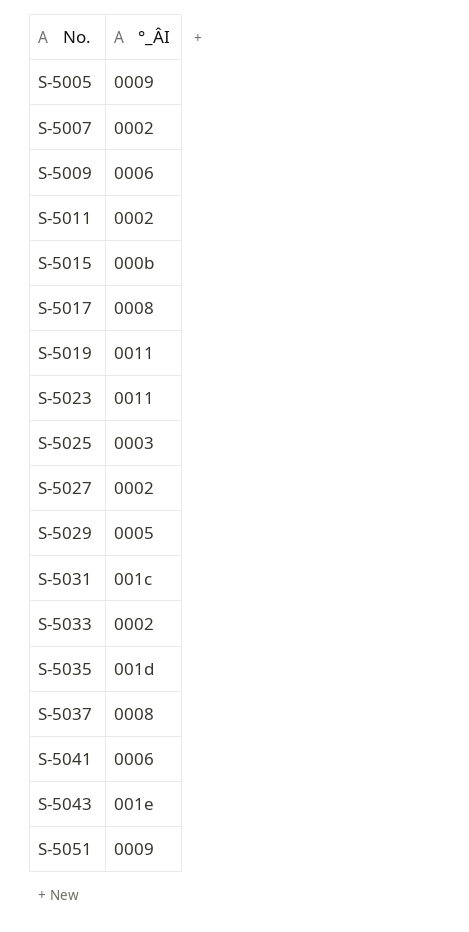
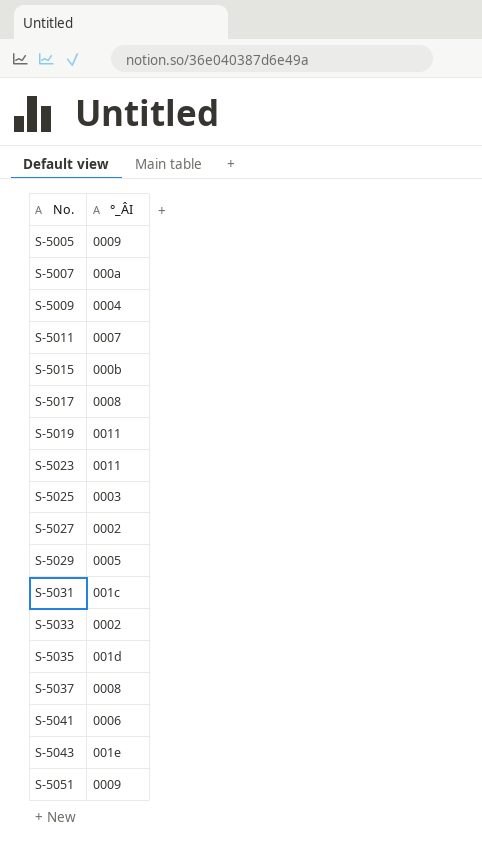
S-5007 | °_ÂI: 0002 -> 000a
S-5009 | °_ÂI: 0006 -> 0004
S-5011 | °_ÂI: 0002 -> 0007

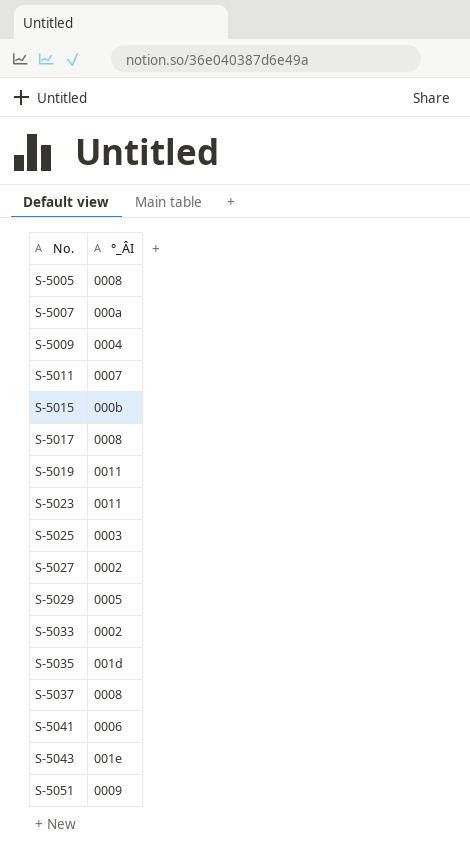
row S-5031: 001c -> none
S-5005 | °_ÂI: 0009 -> 0008

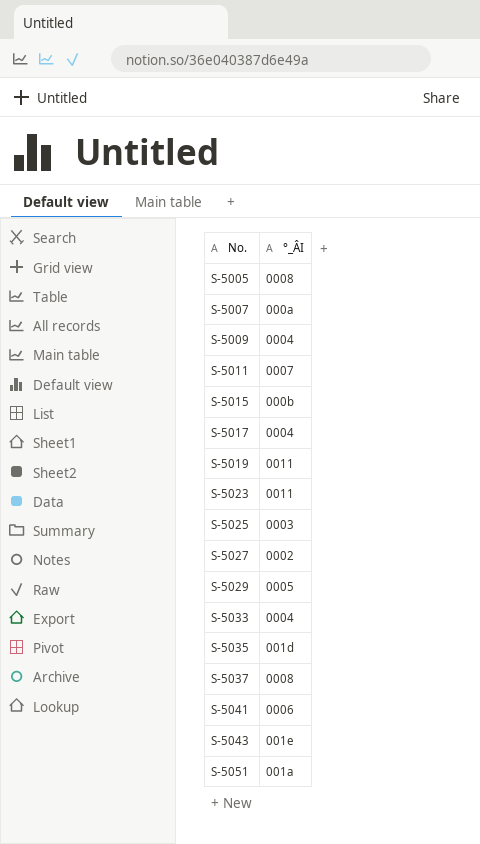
S-5017 | °_ÂI: 0008 -> 0004
S-5033 | °_ÂI: 0002 -> 0004
S-5051 | °_ÂI: 0009 -> 001a

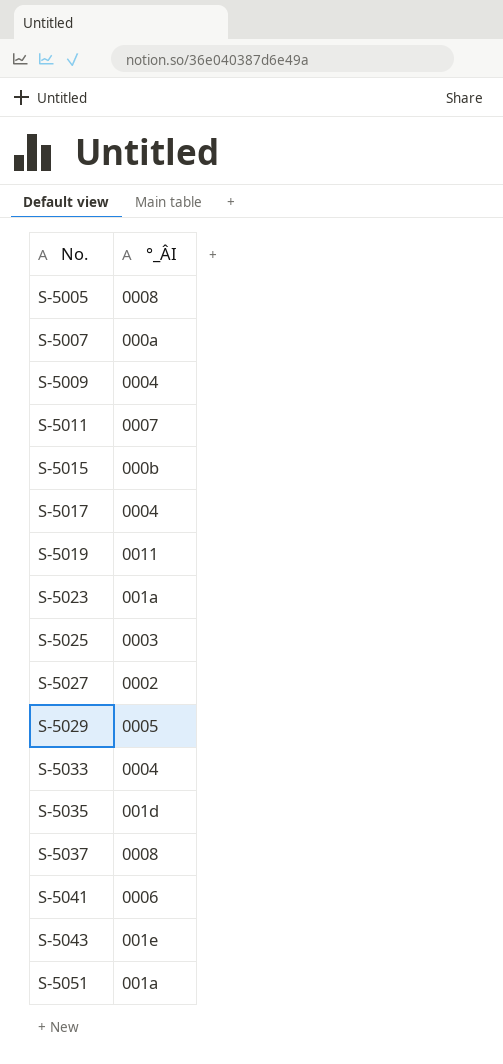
S-5023 | °_ÂI: 0011 -> 001a

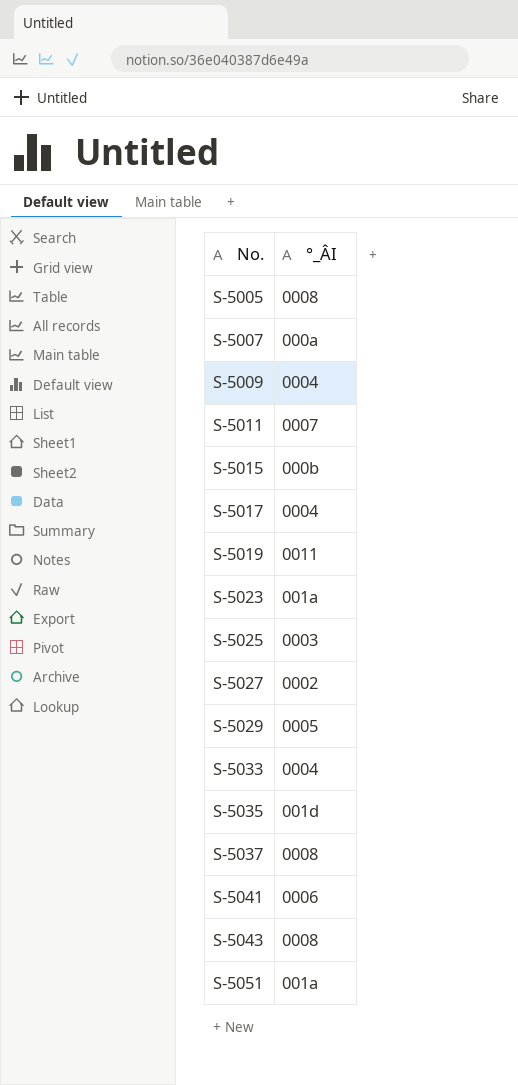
S-5043 | °_ÂI: 001e -> 0008

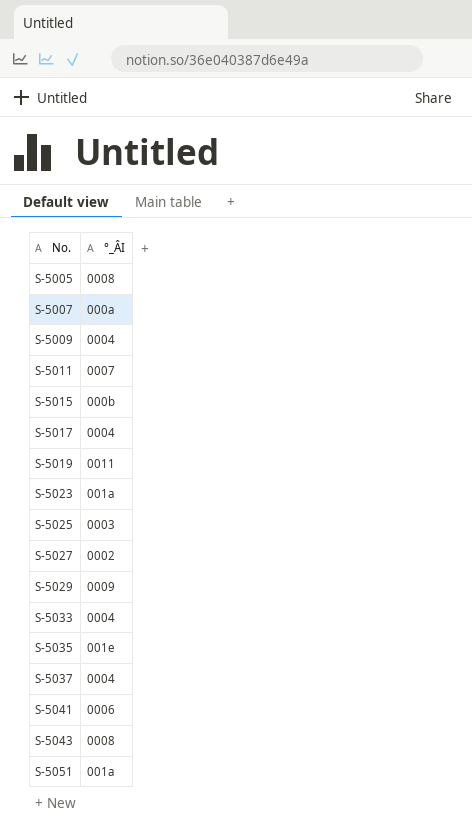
S-5029 | °_ÂI: 0005 -> 0009
S-5035 | °_ÂI: 001d -> 001e
S-5037 | °_ÂI: 0008 -> 0004

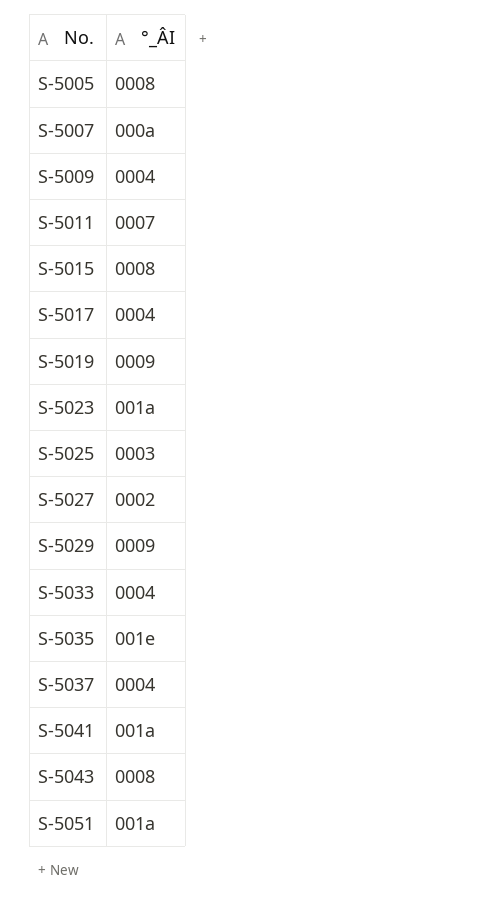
S-5015 | °_ÂI: 000b -> 0008
S-5019 | °_ÂI: 0011 -> 0009
S-5041 | °_ÂI: 0006 -> 001a

